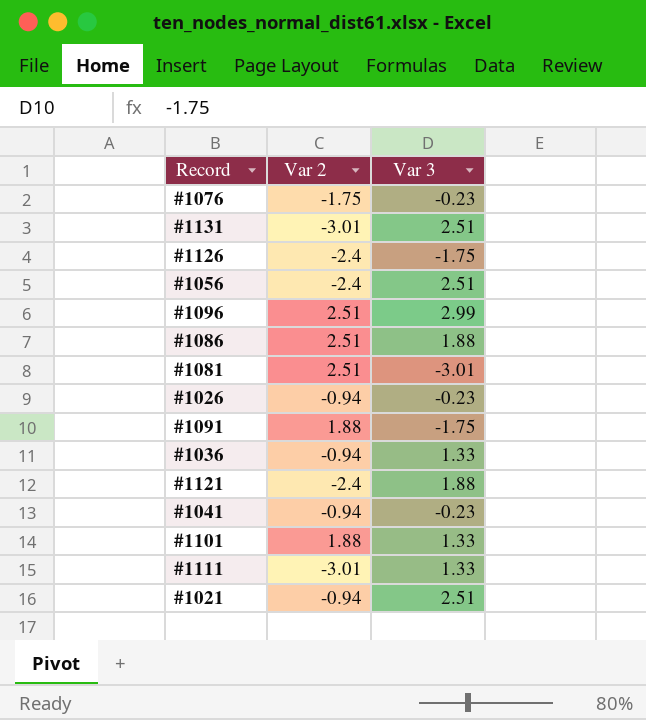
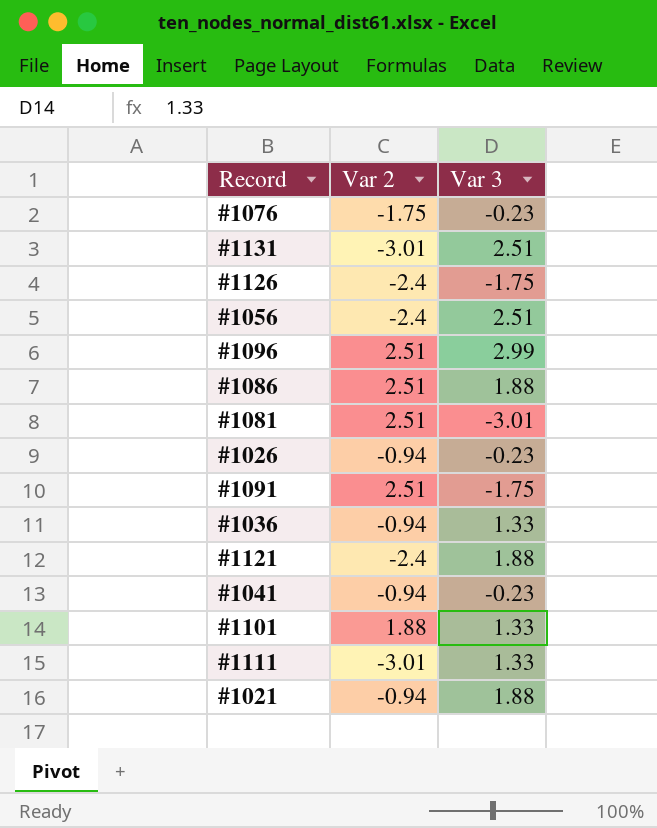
#1091 | Var 2: 1.88 -> 2.51
#1021 | Var 3: 2.51 -> 1.88

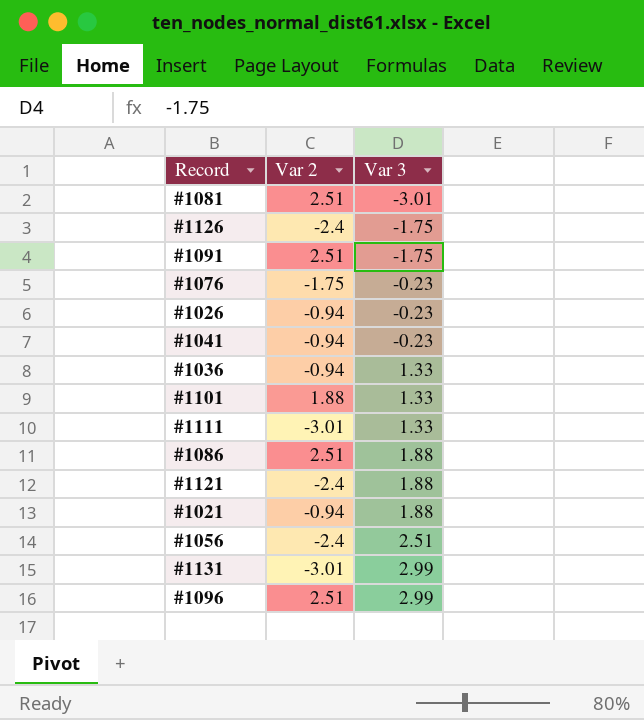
row order: none -> Var 3 ascending
#1131 | Var 3: 2.51 -> 2.99

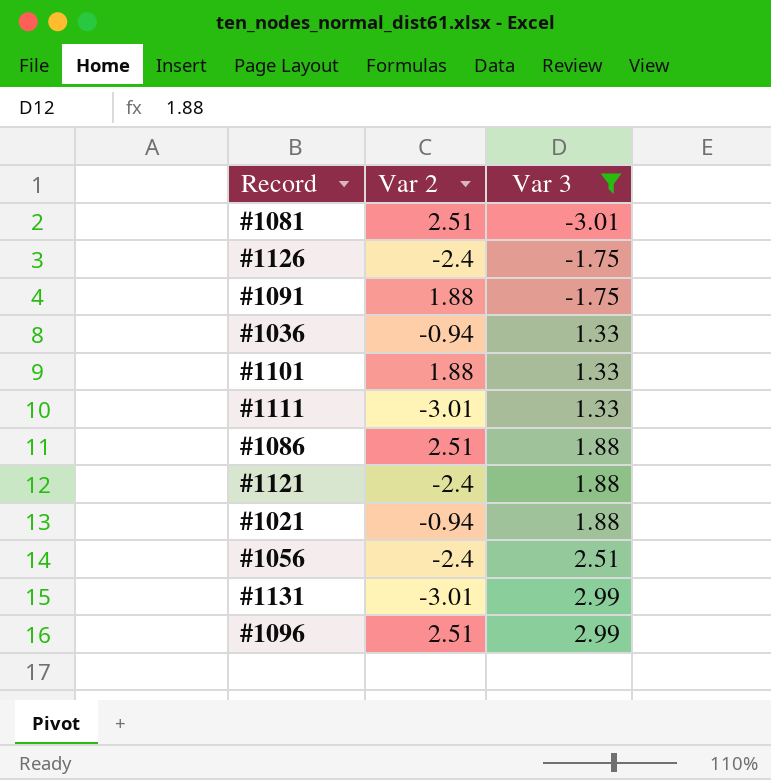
filter: none -> Var 3 != -0.23
#1091 | Var 2: 2.51 -> 1.88

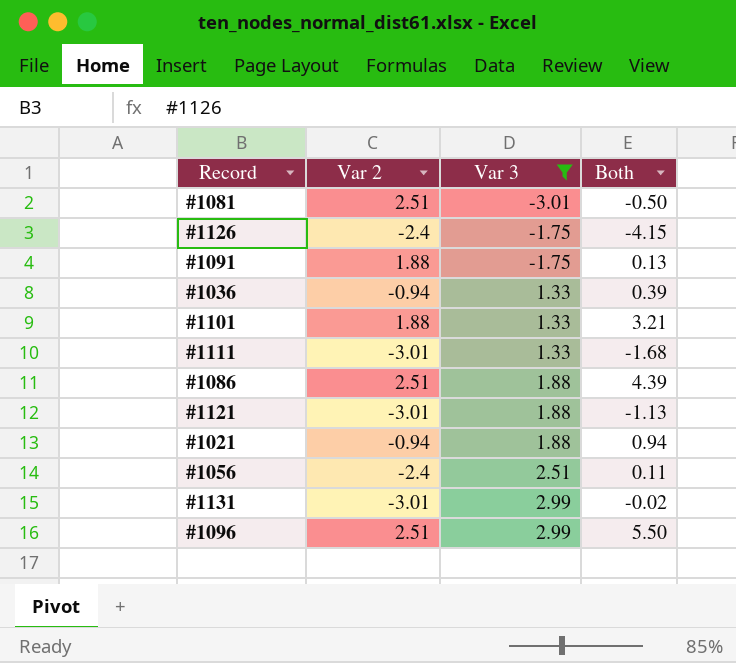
column Both | formula: none -> [Var 2] + [Var 3]
#1121 | Var 2: -2.4 -> -3.01

